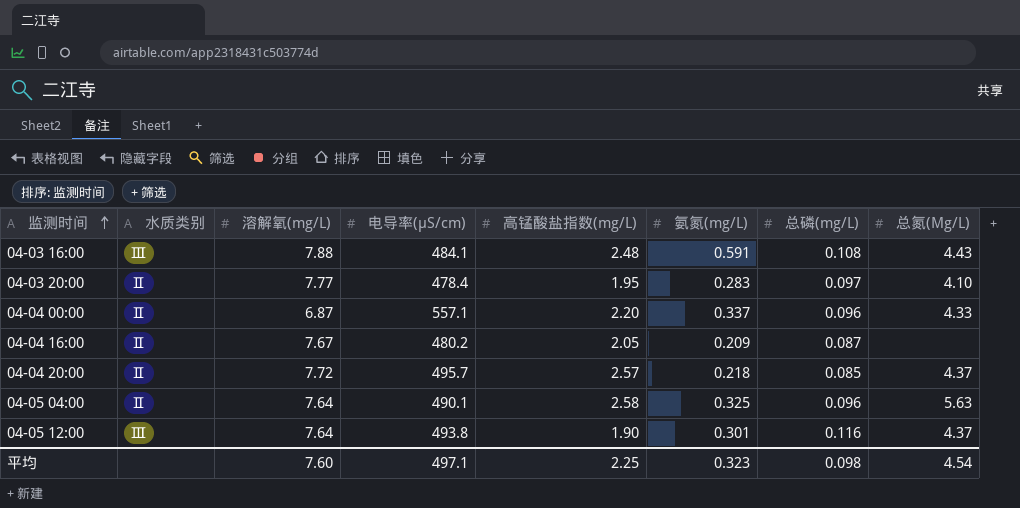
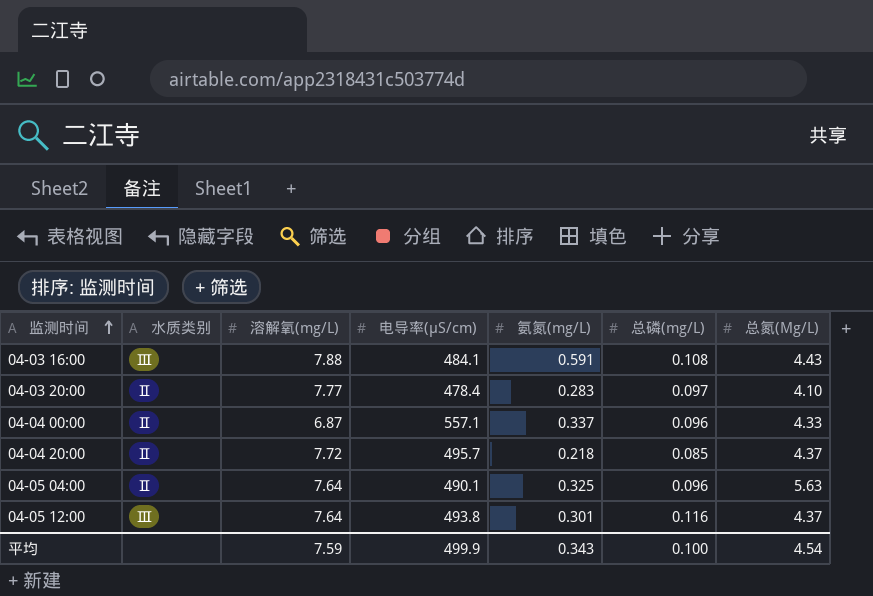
column 高锰酸盐指数(mg/L) | position: 5 -> none
row 04-04 16:00: Ⅱ | 7.67 | 480.2 | 2.05 | 0.209 | 0.087 | none -> none
平均 | 溶解氧(mg/L): 7.60 -> 7.59
平均 | 电导率(μS/cm): 497.1 -> 499.9
平均 | 氨氮(mg/L): 0.323 -> 0.343
平均 | 总磷(mg/L): 0.098 -> 0.100

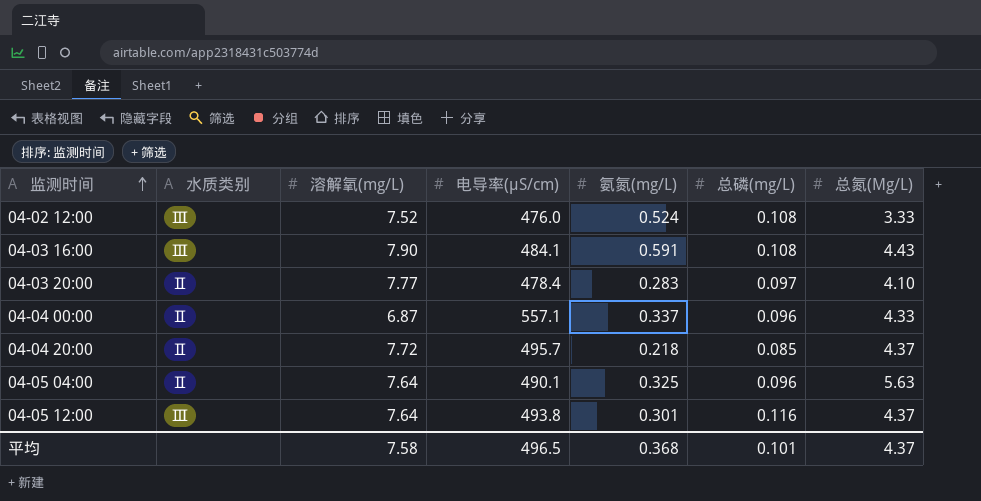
row 04-02 12:00: none -> Ⅲ | 7.52 | 476.0 | 0.524 | 0.108 | 3.33
04-03 16:00 | 溶解氧(mg/L): 7.88 -> 7.90
平均 | 溶解氧(mg/L): 7.59 -> 7.58
平均 | 电导率(μS/cm): 499.9 -> 496.5
平均 | 氨氮(mg/L): 0.343 -> 0.368
平均 | 总磷(mg/L): 0.100 -> 0.101
平均 | 总氮(Mg/L): 4.54 -> 4.37

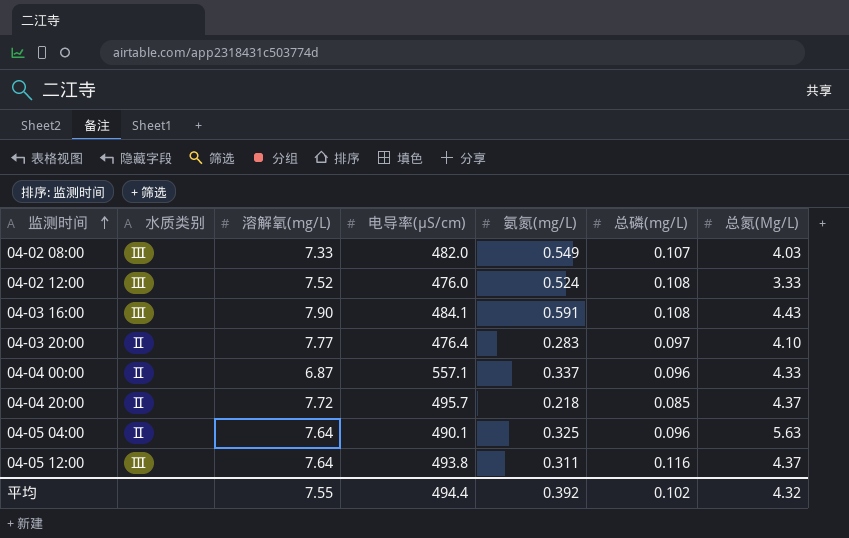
row 04-02 08:00: none -> Ⅲ | 7.33 | 482.0 | 0.549 | 0.107 | 4.03
04-03 20:00 | 电导率(μS/cm): 478.4 -> 476.4
04-05 12:00 | 氨氮(mg/L): 0.301 -> 0.311
平均 | 溶解氧(mg/L): 7.58 -> 7.55
平均 | 电导率(μS/cm): 496.5 -> 494.4
平均 | 氨氮(mg/L): 0.368 -> 0.392
平均 | 总磷(mg/L): 0.101 -> 0.102
平均 | 总氮(Mg/L): 4.37 -> 4.32

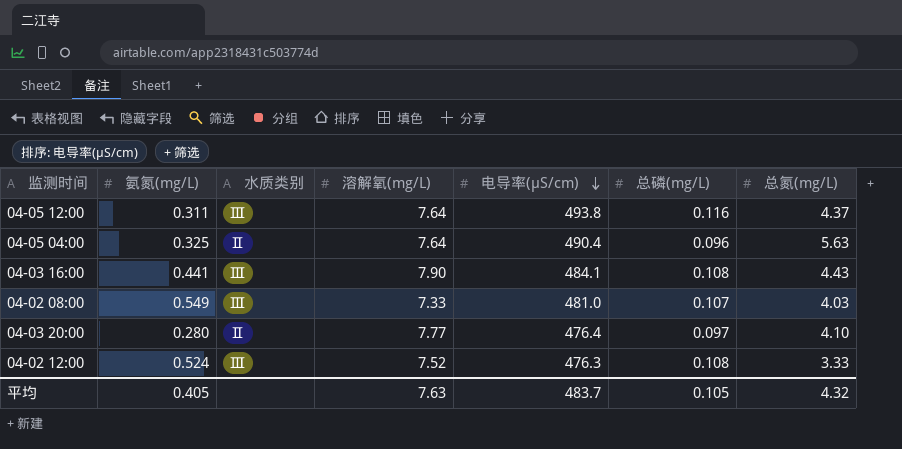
row order: 监测时间 ascending -> 电导率(μS/cm) descending
column 氨氮(mg/L) | position: 5 -> 2
column name: 总氮(Mg/L) -> 总氮(mg/L)
row 04-04 00:00: Ⅱ | 6.87 | 557.1 | 0.337 | 0.096 | 4.33 -> none
row 04-04 20:00: Ⅱ | 7.72 | 495.7 | 0.218 | 0.085 | 4.37 -> none
04-05 04:00 | 电导率(μS/cm): 490.1 -> 490.4
04-03 16:00 | 氨氮(mg/L): 0.591 -> 0.441
04-02 08:00 | 电导率(μS/cm): 482.0 -> 481.0
04-03 20:00 | 氨氮(mg/L): 0.283 -> 0.280
04-02 12:00 | 电导率(μS/cm): 476.0 -> 476.3
平均 | 氨氮(mg/L): 0.392 -> 0.405
平均 | 溶解氧(mg/L): 7.55 -> 7.63
平均 | 电导率(μS/cm): 494.4 -> 483.7
平均 | 总磷(mg/L): 0.102 -> 0.105

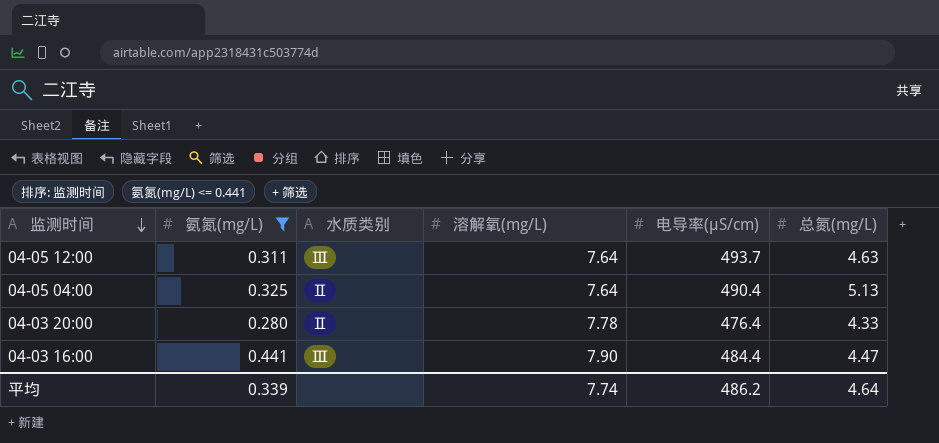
filter: none -> 氨氮(mg/L) <= 0.441
row order: 电导率(μS/cm) descending -> 监测时间 descending
column 总磷(mg/L) | position: 6 -> none
04-05 12:00 | 电导率(μS/cm): 493.8 -> 493.7
04-05 12:00 | 总氮(mg/L): 4.37 -> 4.63
04-05 04:00 | 总氮(mg/L): 5.63 -> 5.13
04-03 20:00 | 溶解氧(mg/L): 7.77 -> 7.78
04-03 20:00 | 总氮(mg/L): 4.10 -> 4.33
04-03 16:00 | 电导率(μS/cm): 484.1 -> 484.4
04-03 16:00 | 总氮(mg/L): 4.43 -> 4.47
平均 | 氨氮(mg/L): 0.405 -> 0.339
平均 | 溶解氧(mg/L): 7.63 -> 7.74
平均 | 电导率(μS/cm): 483.7 -> 486.2
平均 | 总氮(mg/L): 4.32 -> 4.64

